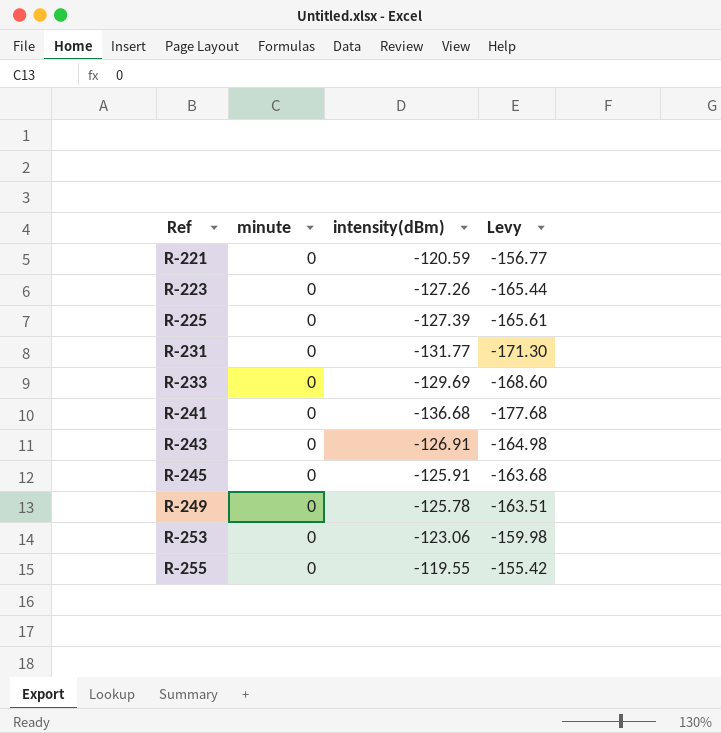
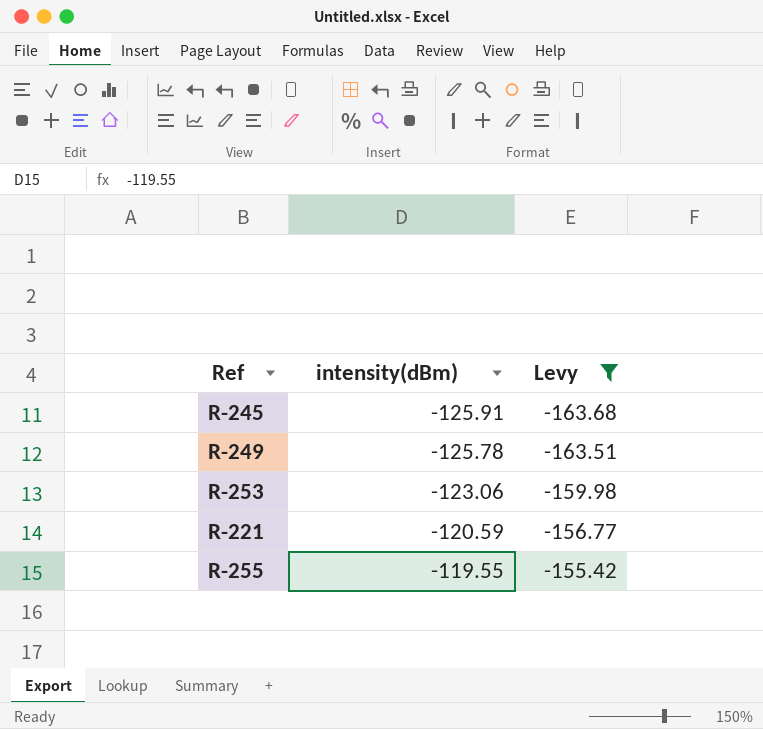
filter: none -> Levy >= -163.68
row order: Ref ascending -> intensity(dBm) ascending
column minute | position: 2 -> none

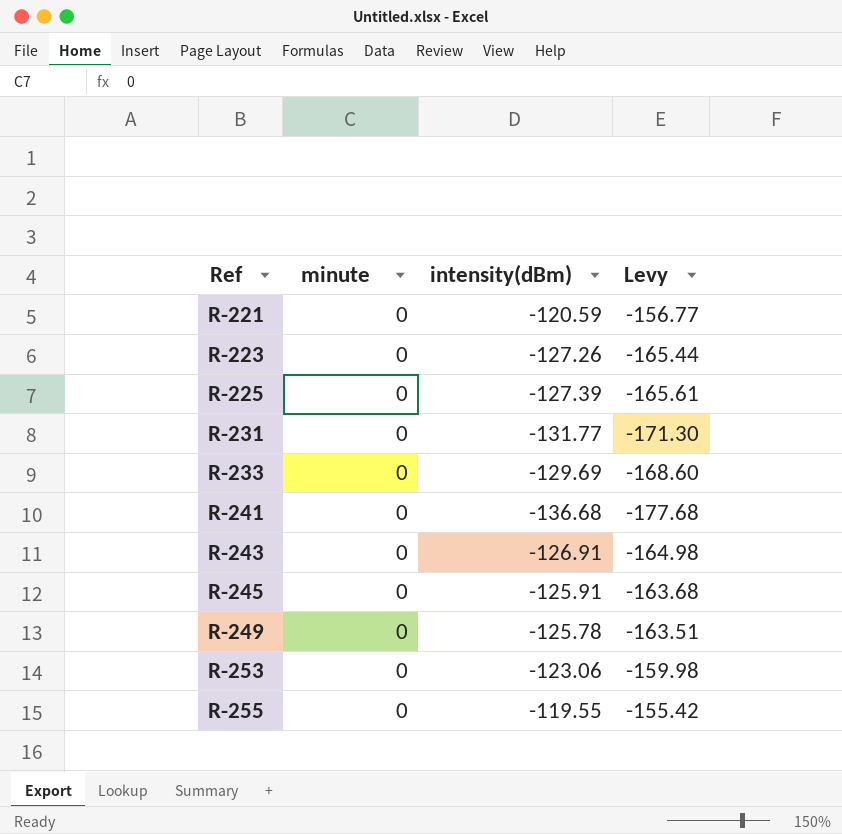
filter: Levy >= -163.68 -> none
row order: intensity(dBm) ascending -> Ref ascending
column minute | position: none -> 2

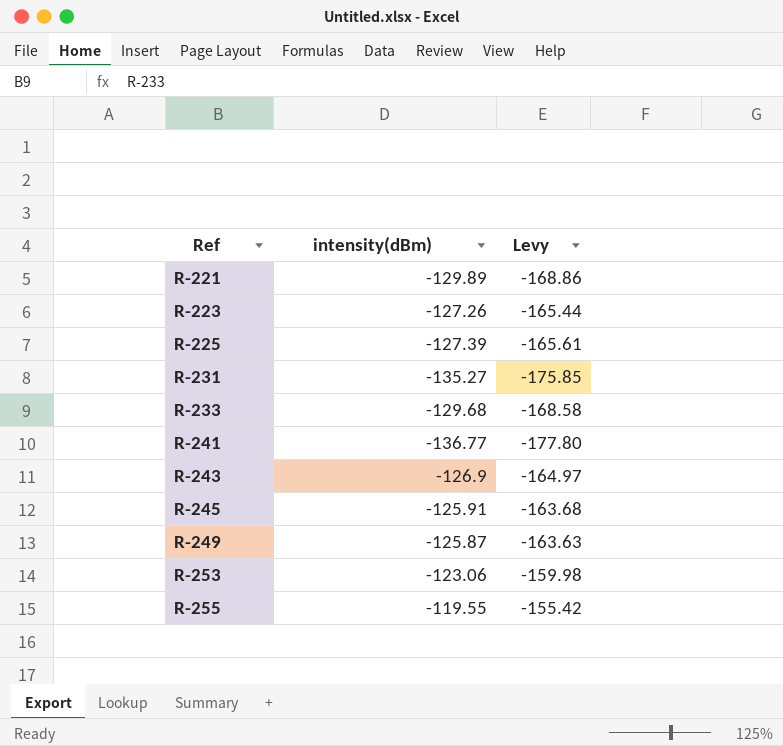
column minute | position: 2 -> none
R-221 | intensity(dBm): -120.59 -> -129.89
R-221 | Levy: -156.77 -> -168.86
R-231 | intensity(dBm): -131.77 -> -135.27
R-231 | Levy: -171.30 -> -175.85
R-233 | intensity(dBm): -129.69 -> -129.68
R-233 | Levy: -168.60 -> -168.58
R-241 | intensity(dBm): -136.68 -> -136.77
R-241 | Levy: -177.68 -> -177.80
R-243 | intensity(dBm): -126.91 -> -126.9
R-243 | Levy: -164.98 -> -164.97
R-249 | intensity(dBm): -125.78 -> -125.87
R-249 | Levy: -163.51 -> -163.63

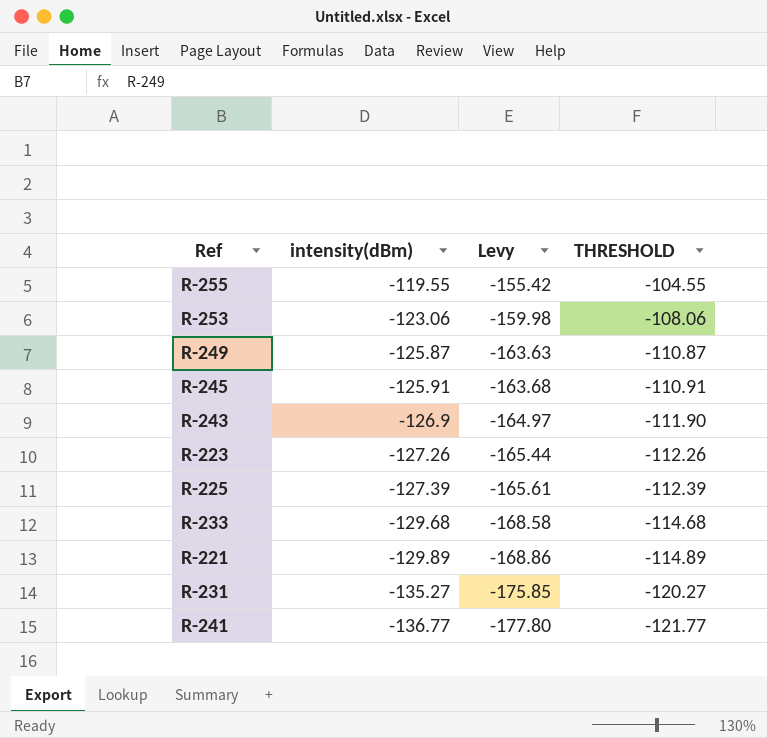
row order: Ref ascending -> intensity(dBm) descending
column THRESHOLD | formula: none -> [intensity(dBm)] + 15

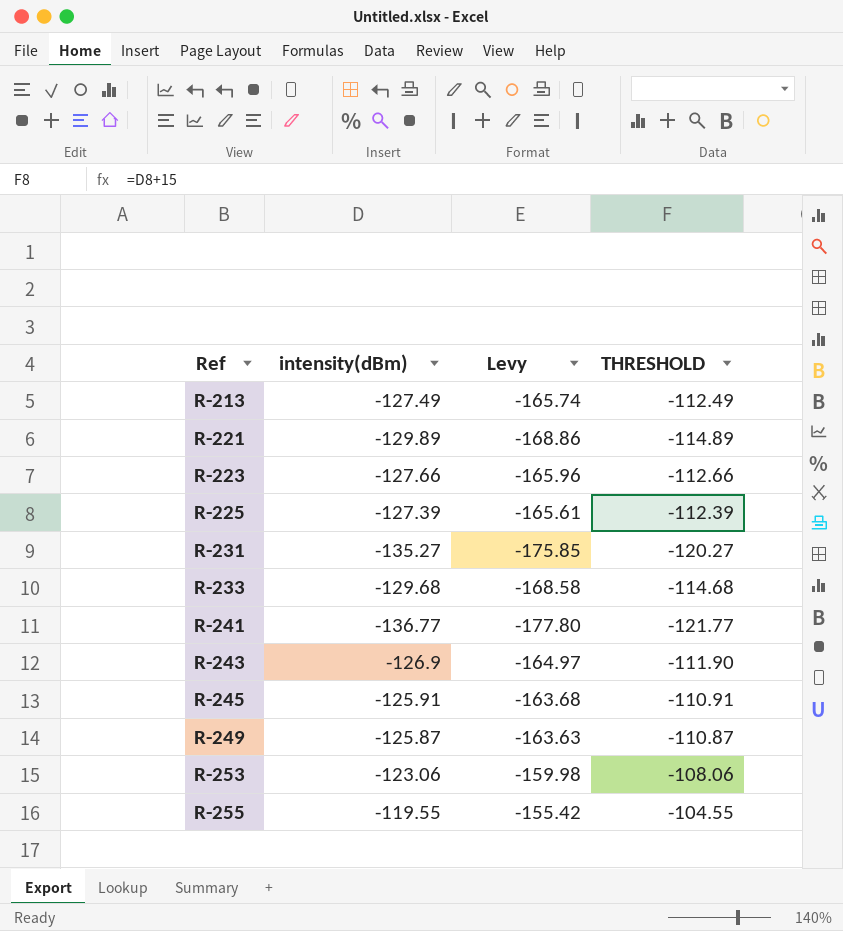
row order: intensity(dBm) descending -> Ref ascending
row R-213: none -> -127.49 | -165.74 | -112.49
R-223 | intensity(dBm): -127.26 -> -127.66
R-223 | Levy: -165.44 -> -165.96
R-223 | THRESHOLD: -112.26 -> -112.66

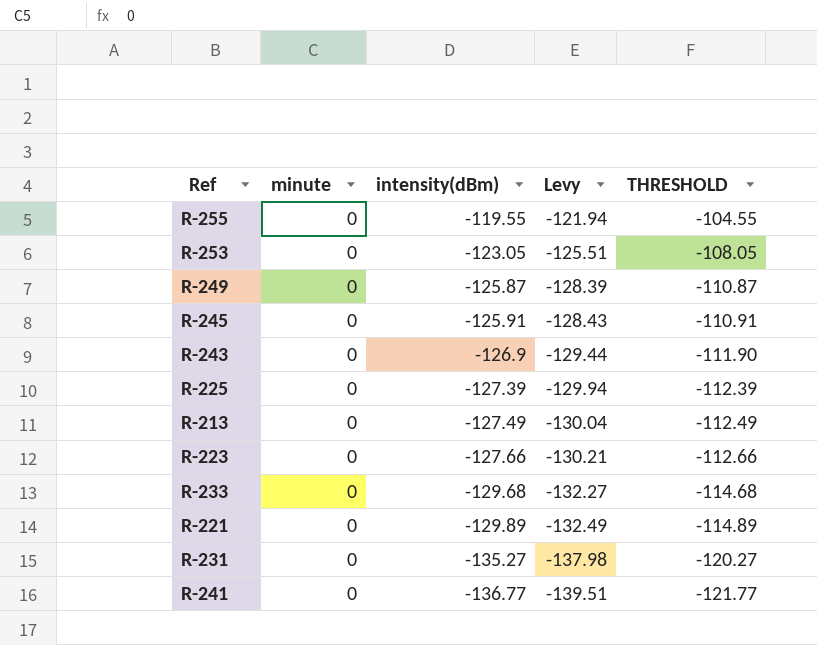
row order: Ref ascending -> intensity(dBm) descending
column minute | position: none -> 2
column Levy | formula: [intensity(dBm)] * 1.3 -> [intensity(dBm)] * 1.02
R-253 | intensity(dBm): -123.06 -> -123.05
R-253 | THRESHOLD: -108.06 -> -108.05

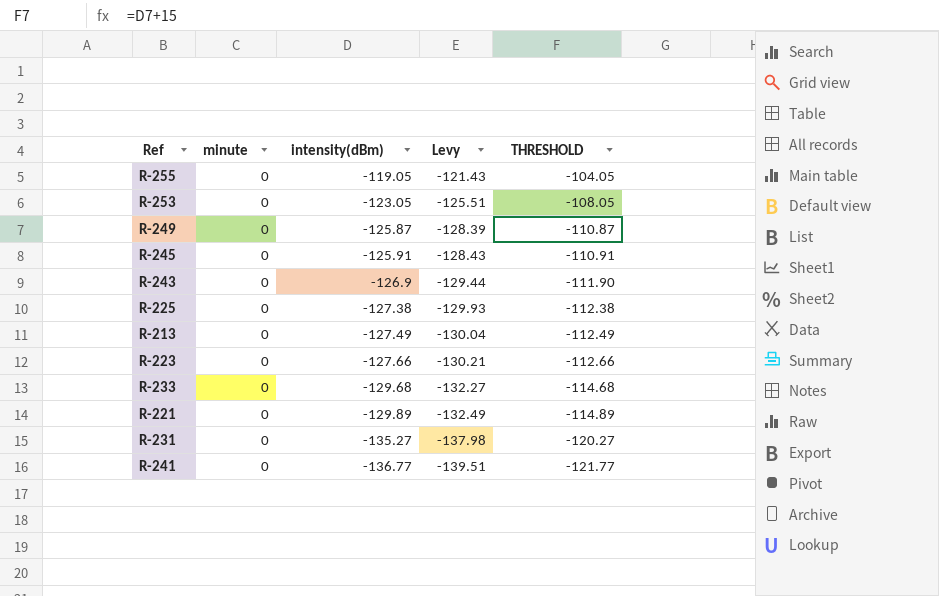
R-255 | intensity(dBm): -119.55 -> -119.05
R-255 | Levy: -121.94 -> -121.43
R-255 | THRESHOLD: -104.55 -> -104.05
R-225 | intensity(dBm): -127.39 -> -127.38
R-225 | Levy: -129.94 -> -129.93
R-225 | THRESHOLD: -112.39 -> -112.38

